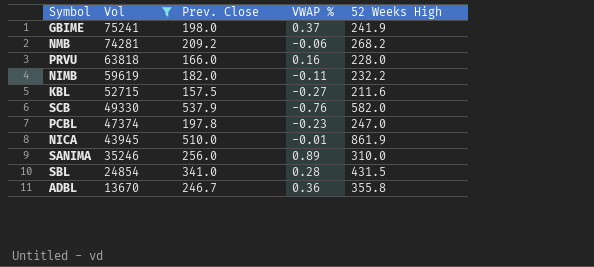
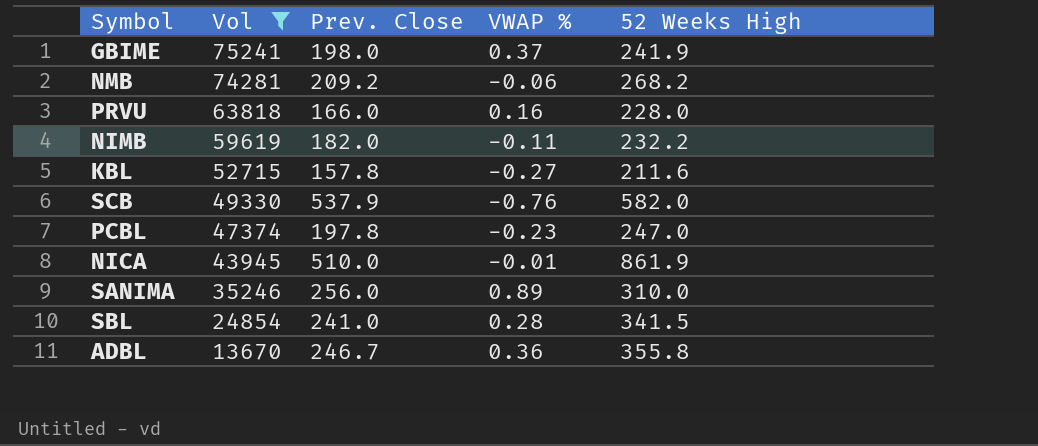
KBL | Prev. Close: 157.5 -> 157.8
SBL | Prev. Close: 341.0 -> 241.0
SBL | 52 Weeks High: 431.5 -> 341.5

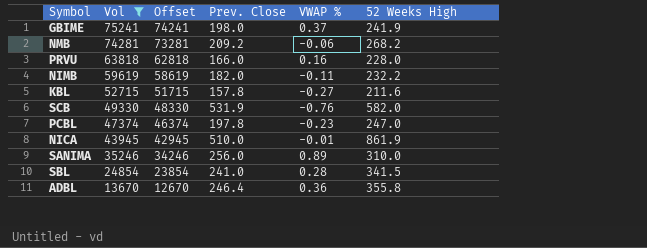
column Offset | formula: none -> [Vol] - 1000
SCB | Prev. Close: 537.9 -> 531.9
ADBL | Prev. Close: 246.7 -> 246.4

